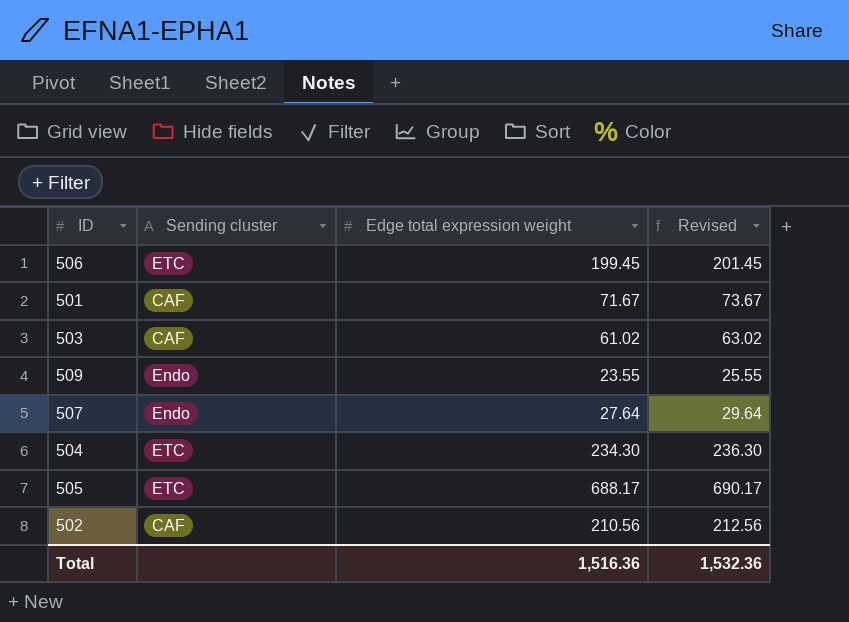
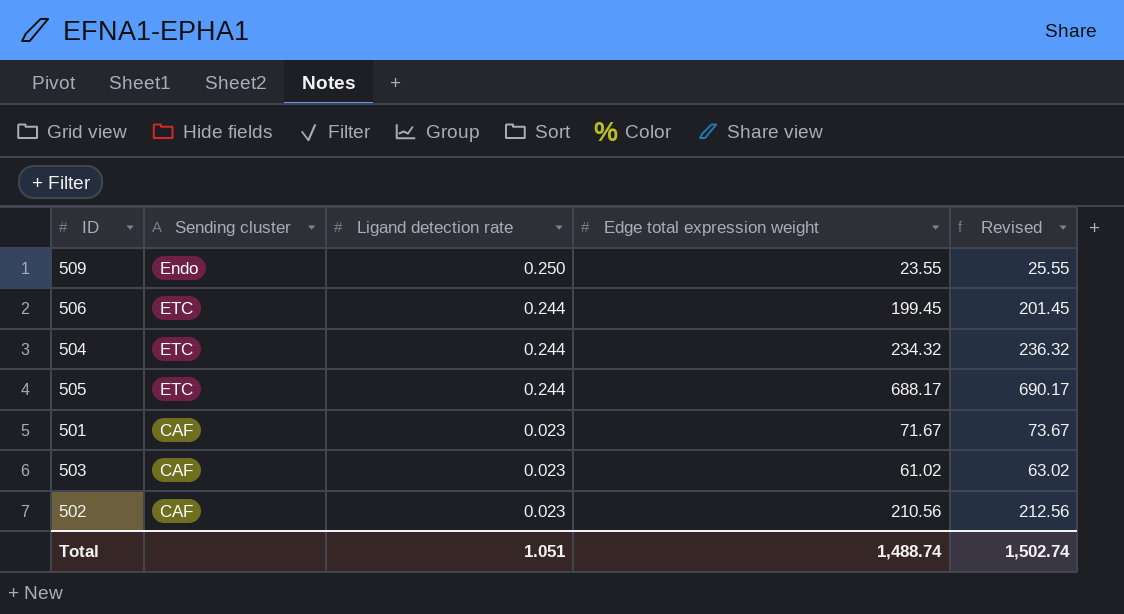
row order: none -> Ligand detection rate descending
column Ligand detection rate | position: none -> 3
row 507: Endo | 27.64 | 29.64 -> none
504 | Edge total expression weight: 234.30 -> 234.32
504 | Revised: 236.30 -> 236.32
Total | Edge total expression weight: 1,516.36 -> 1,488.74
Total | Revised: 1,532.36 -> 1,502.74

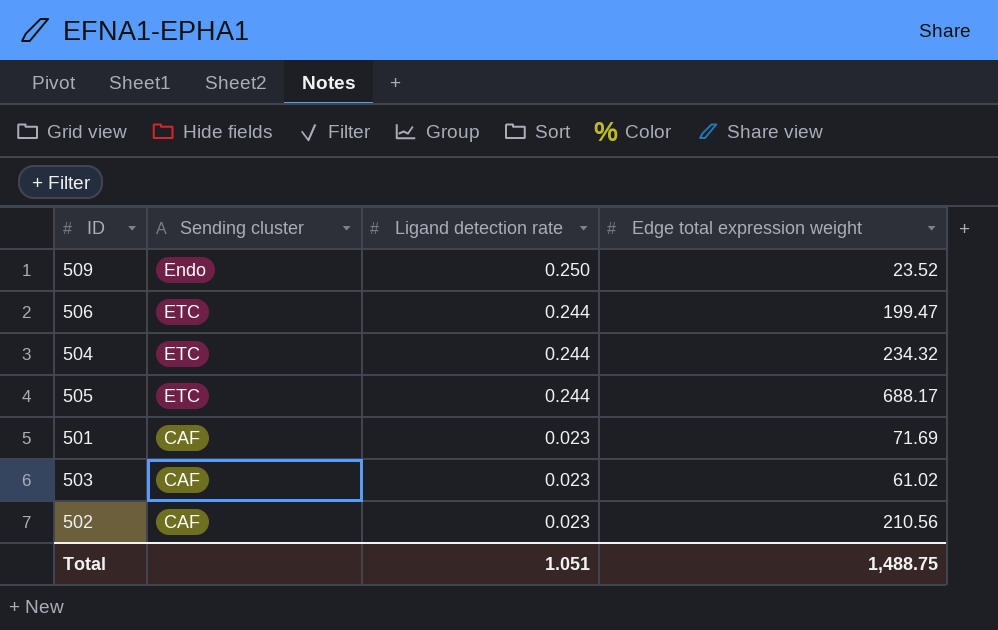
column Revised | formula: [Edge total expression weight] + 2 -> none
509 | Edge total expression weight: 23.55 -> 23.52
506 | Edge total expression weight: 199.45 -> 199.47
501 | Edge total expression weight: 71.67 -> 71.69
Total | Edge total expression weight: 1,488.74 -> 1,488.75

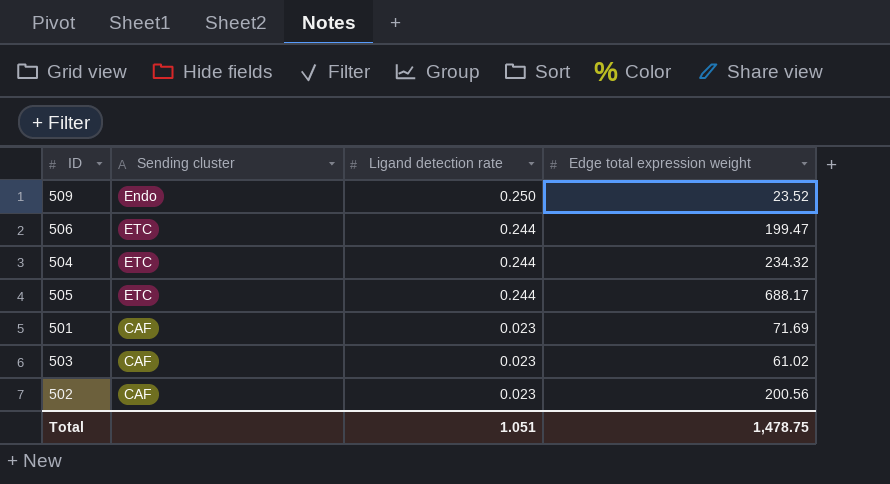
502 | Edge total expression weight: 210.56 -> 200.56
Total | Edge total expression weight: 1,488.75 -> 1,478.75

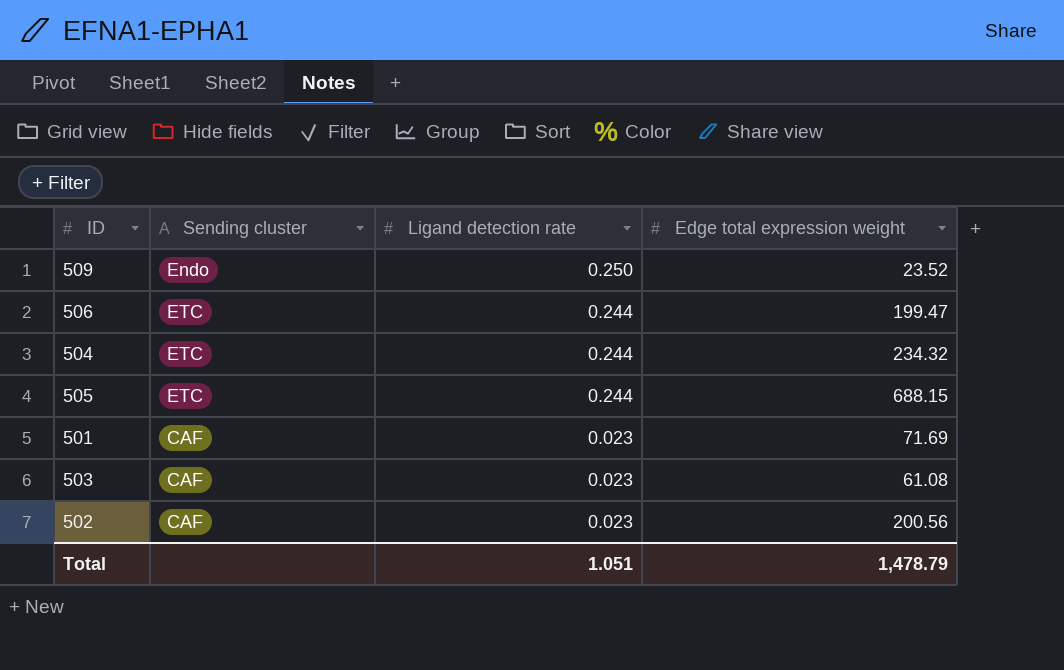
505 | Edge total expression weight: 688.17 -> 688.15
503 | Edge total expression weight: 61.02 -> 61.08
Total | Edge total expression weight: 1,478.75 -> 1,478.79

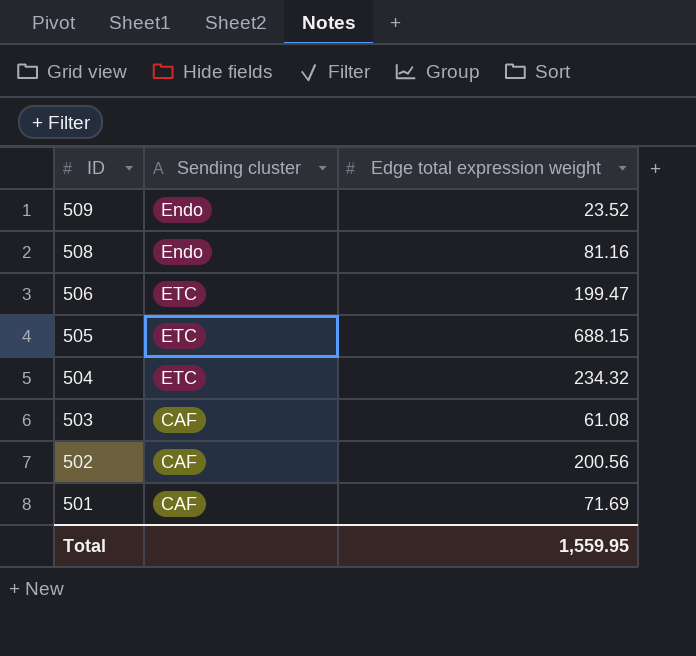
row order: Ligand detection rate descending -> ID descending
column Ligand detection rate | position: 3 -> none
row 508: none -> Endo | 81.16
Total | Edge total expression weight: 1,478.79 -> 1,559.95

